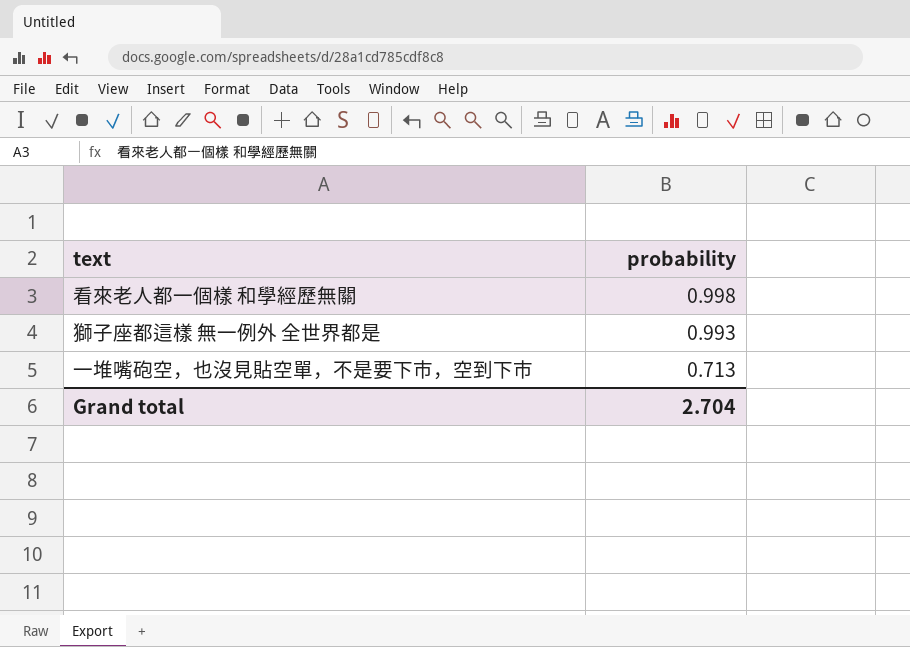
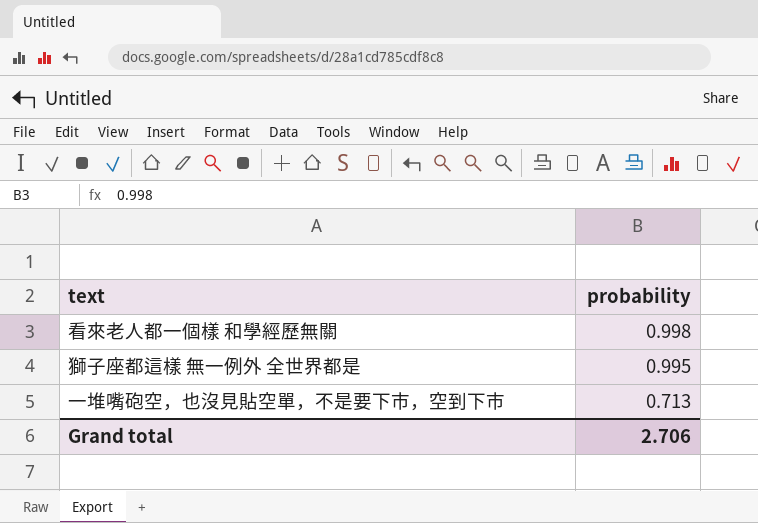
獅子座都這樣 無一例外 全世界都是 | probability: 0.993 -> 0.995
Grand total | probability: 2.704 -> 2.706

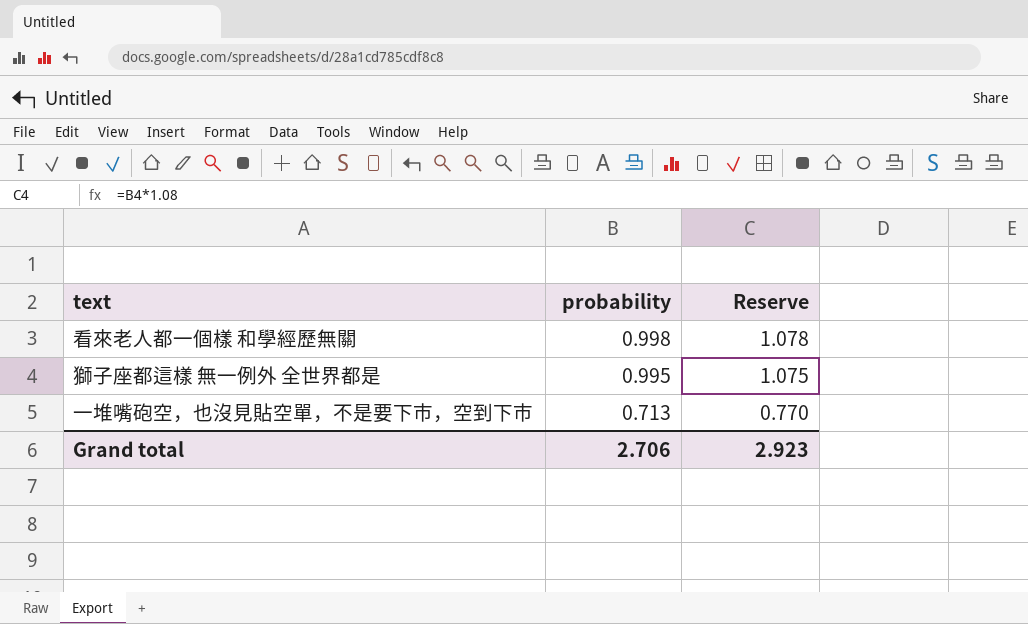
column Reserve | formula: none -> [probability] * 1.08

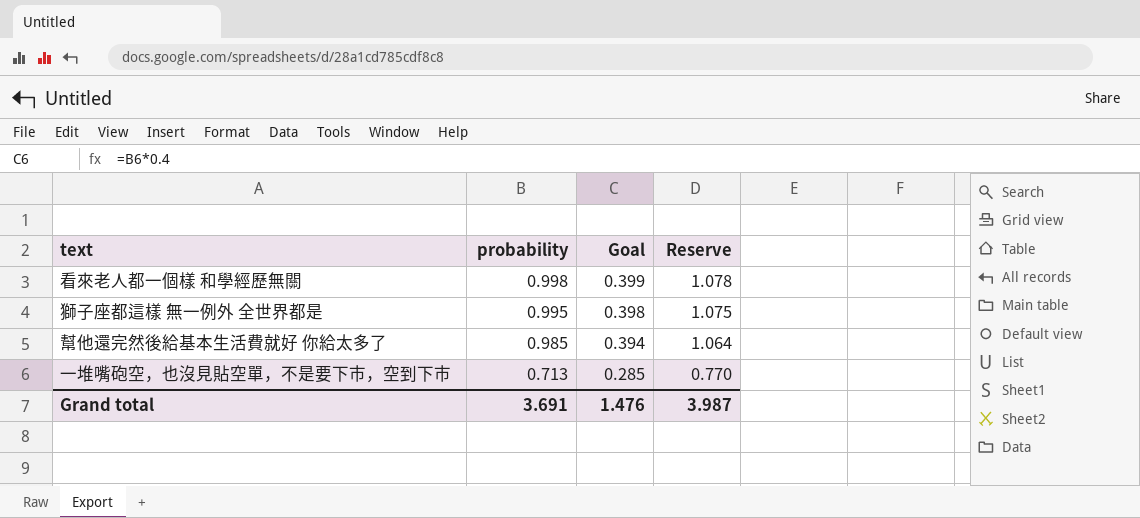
column Goal | formula: none -> [probability] * 0.4
row 幫他還完然後給基本生活費就好 你給太多了: none -> 0.985 | 0.394 | 1.064
Grand total | probability: 2.706 -> 3.691
Grand total | Reserve: 2.923 -> 3.987

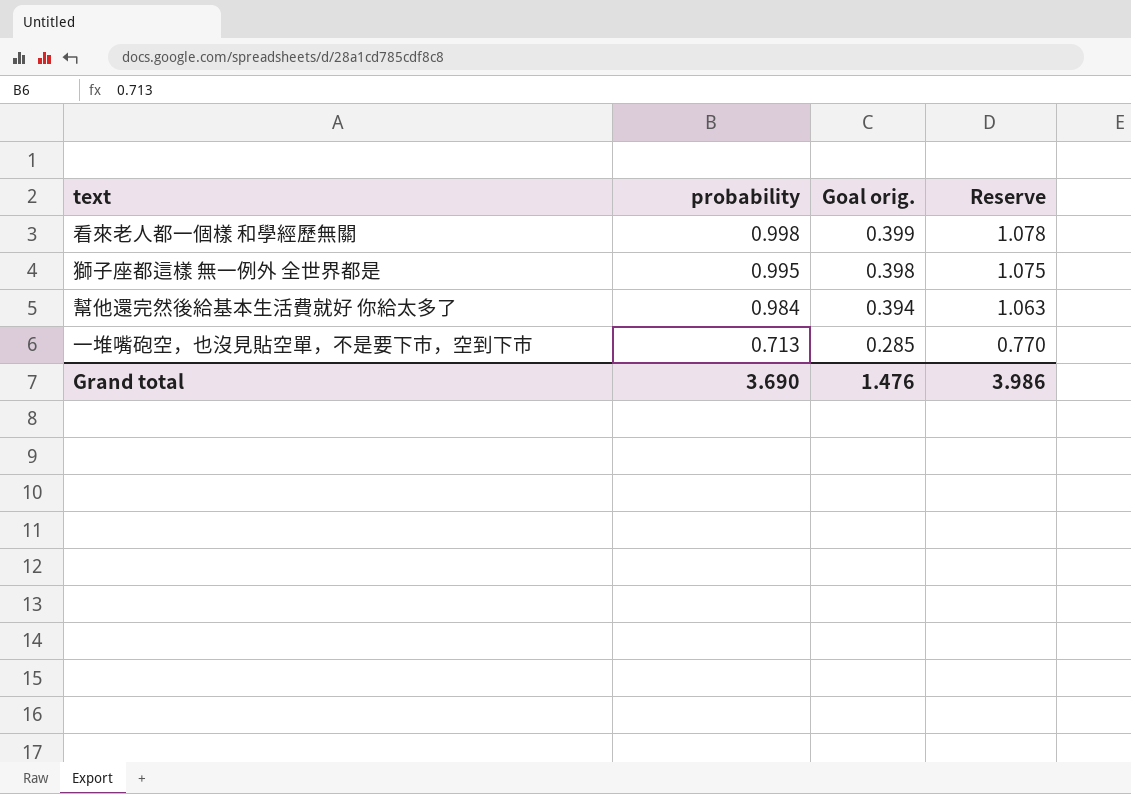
column name: Goal -> Goal orig.
幫他還完然後給基本生活費就好 你給太多了 | probability: 0.985 -> 0.984
幫他還完然後給基本生活費就好 你給太多了 | Reserve: 1.064 -> 1.063
Grand total | probability: 3.691 -> 3.690
Grand total | Reserve: 3.987 -> 3.986

